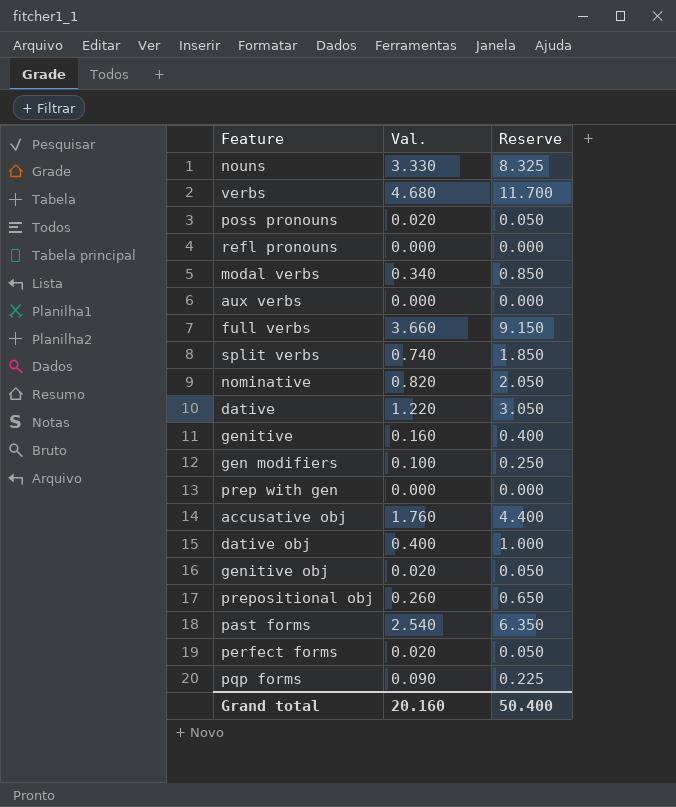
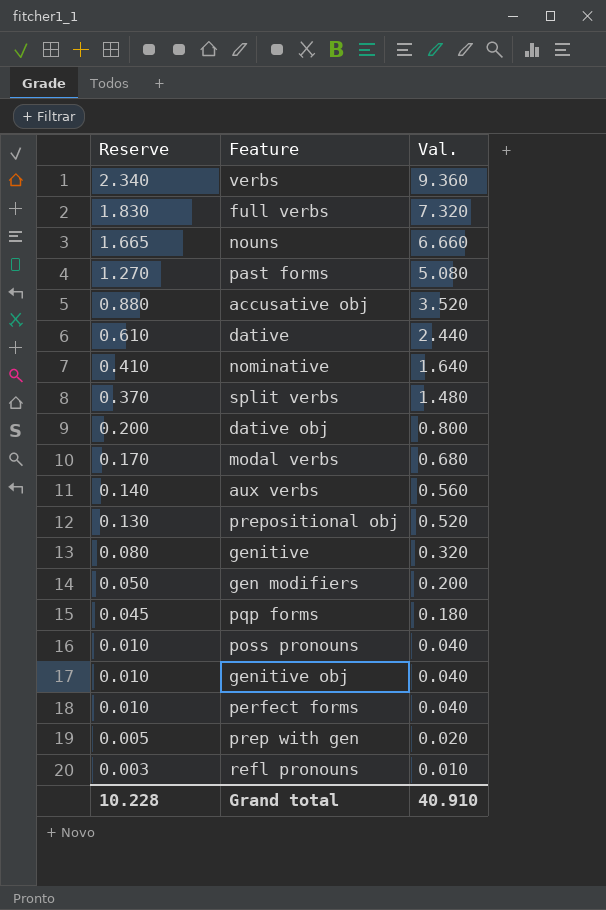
row order: none -> Reserve descending
column Reserve | formula: [Val.] * 2.5 -> [Val.] * 0.25
column Reserve | position: 3 -> 1
verbs | Val.: 4.680 -> 9.360
full verbs | Val.: 3.660 -> 7.320
nouns | Val.: 3.330 -> 6.660
past forms | Val.: 2.540 -> 5.080
accusative obj | Val.: 1.760 -> 3.520
dative | Val.: 1.220 -> 2.440
nominative | Val.: 0.820 -> 1.640
split verbs | Val.: 0.740 -> 1.480
dative obj | Val.: 0.400 -> 0.800
modal verbs | Val.: 0.340 -> 0.680
aux verbs | Val.: 0.000 -> 0.560
prepositional obj | Val.: 0.260 -> 0.520
genitive | Val.: 0.160 -> 0.320
gen modifiers | Val.: 0.100 -> 0.200
pqp forms | Val.: 0.090 -> 0.180
poss pronouns | Val.: 0.020 -> 0.040
genitive obj | Val.: 0.020 -> 0.040
perfect forms | Val.: 0.020 -> 0.040
prep with gen | Val.: 0.000 -> 0.020
refl pronouns | Val.: 0.000 -> 0.010
Grand total | Reserve: 50.400 -> 10.228
Grand total | Val.: 20.160 -> 40.910

